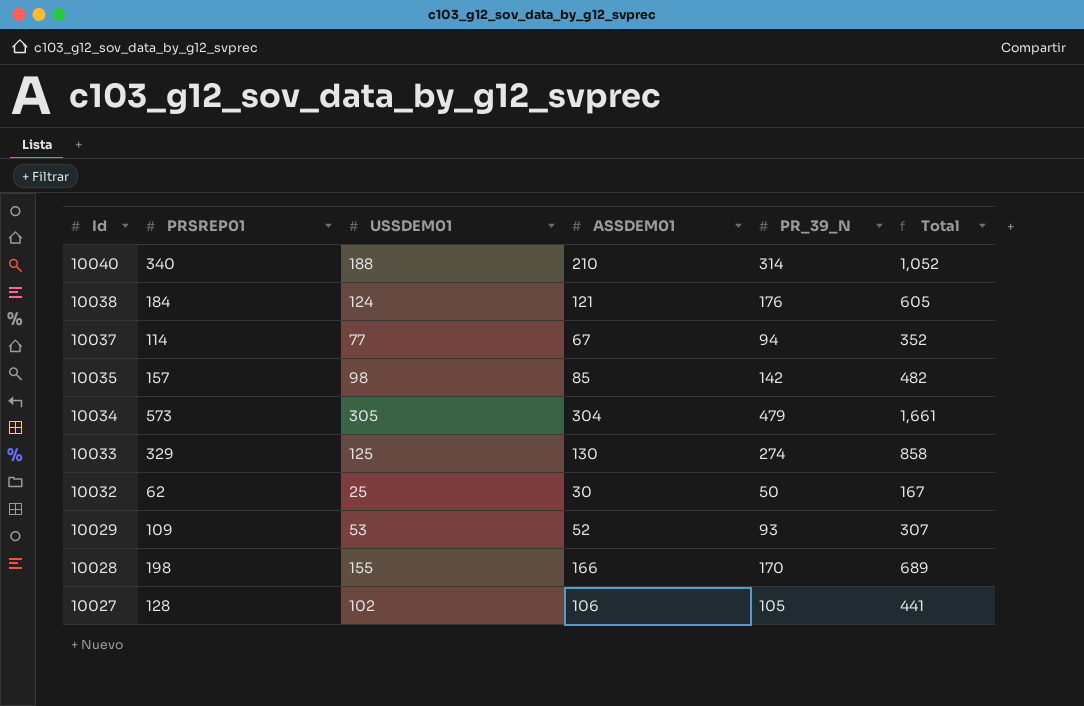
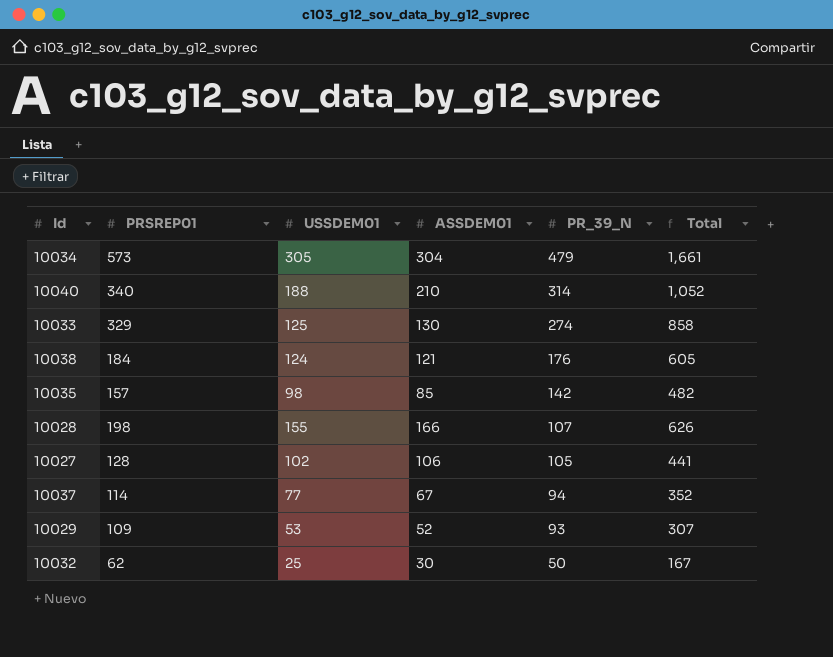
row order: Id descending -> PR_39_N descending
10028 | PR_39_N: 170 -> 107
10028 | Total: 689 -> 626

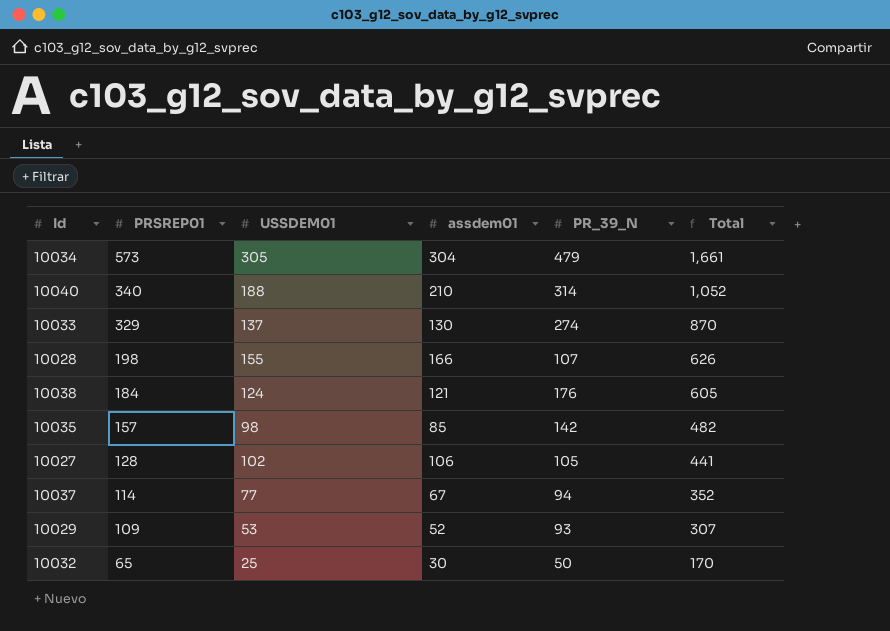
row order: PR_39_N descending -> PRSREP01 descending
column name: ASSDEM01 -> assdem01
10033 | USSDEM01: 125 -> 137
10033 | Total: 858 -> 870
10032 | PRSREP01: 62 -> 65
10032 | Total: 167 -> 170

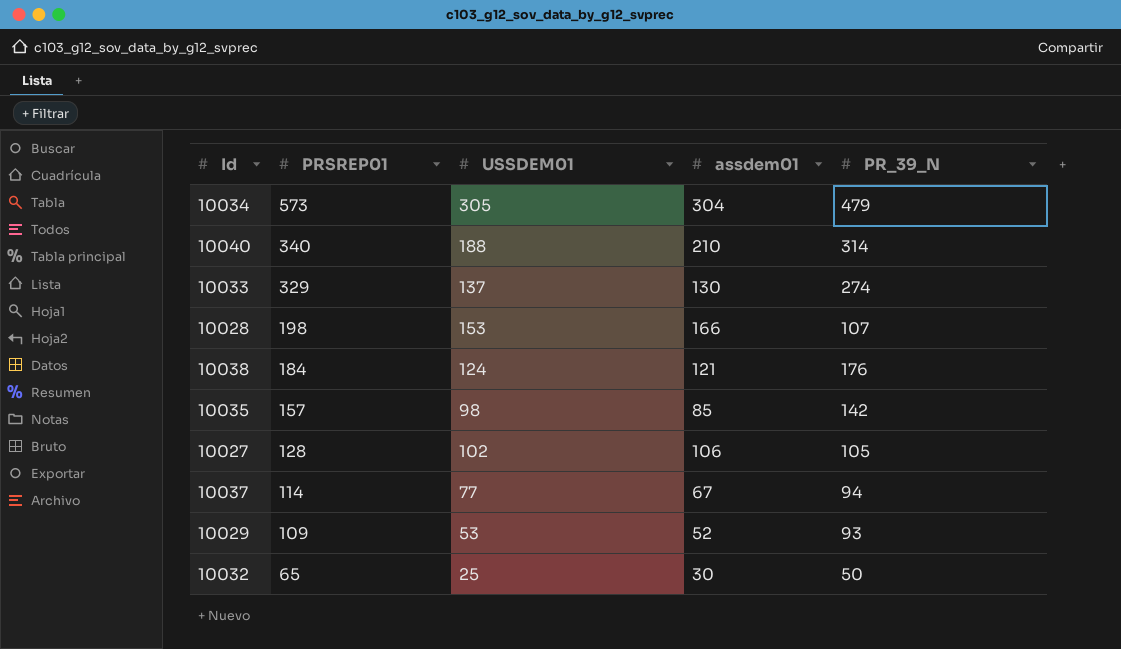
column Total | formula: [PRSREP01] + [USSDEM01] + [assdem01] + [PR_39_N] -> none
10028 | USSDEM01: 155 -> 153

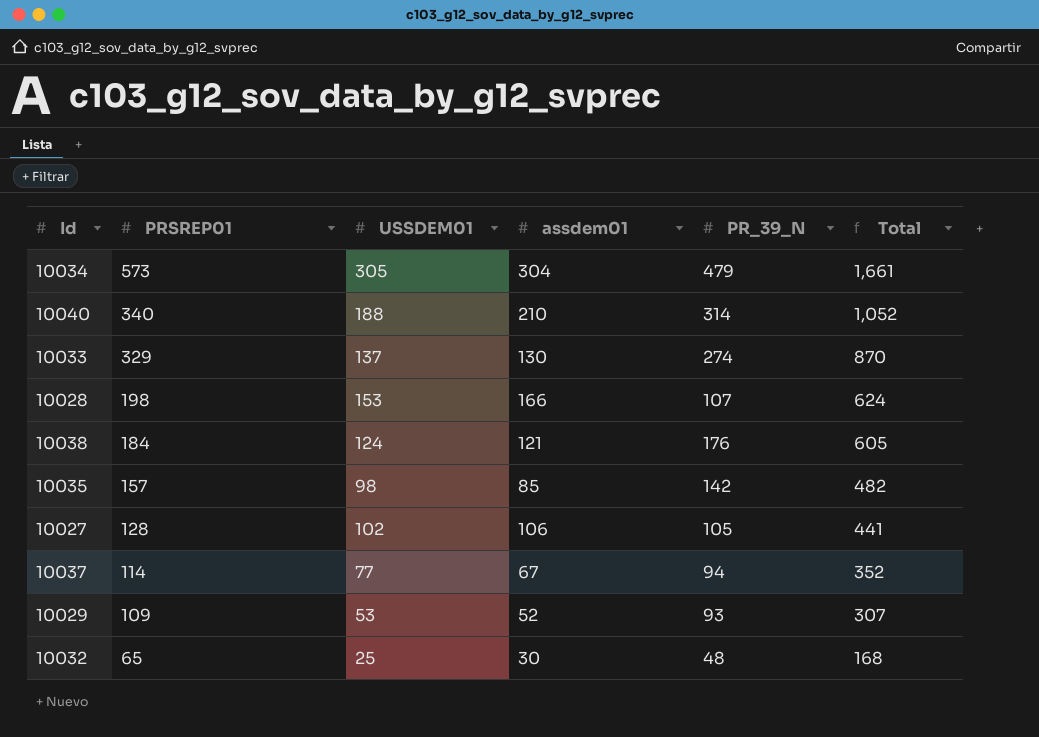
column Total | formula: none -> [PRSREP01] + [USSDEM01] + [assdem01] + [PR_39_N]
10032 | PR_39_N: 50 -> 48

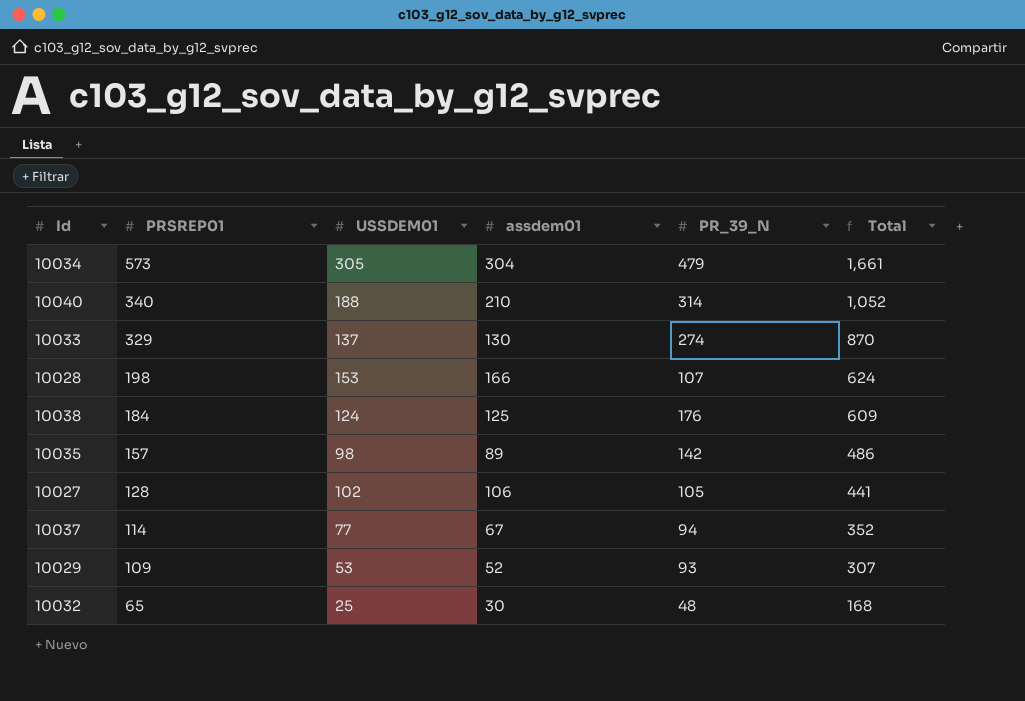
10038 | assdem01: 121 -> 125
10038 | Total: 605 -> 609
10035 | assdem01: 85 -> 89
10035 | Total: 482 -> 486

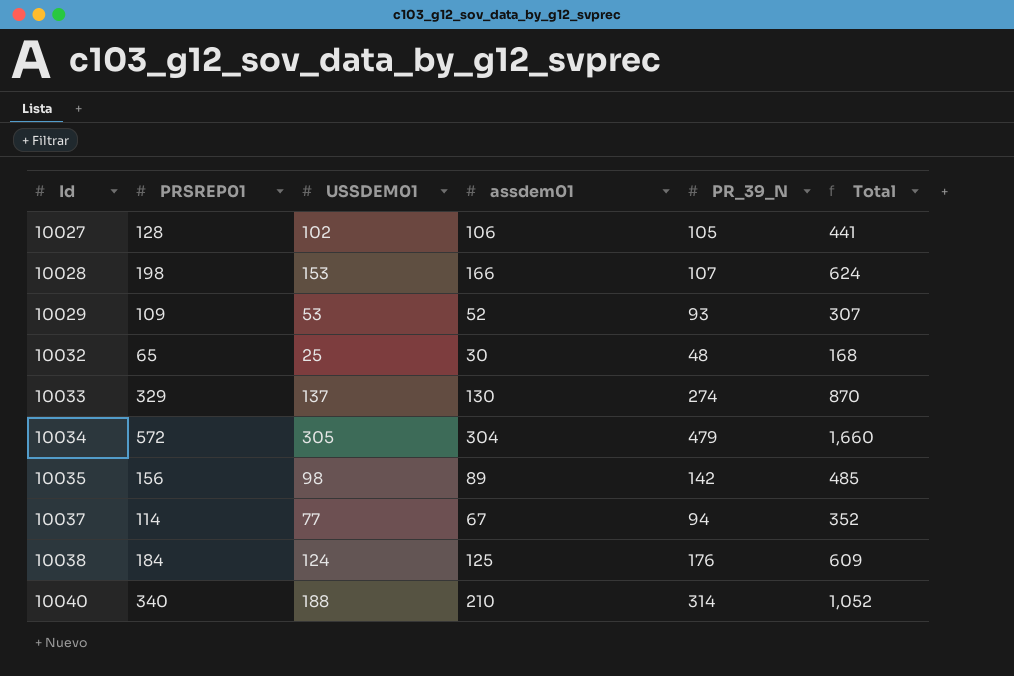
row order: PRSREP01 descending -> Id ascending
10034 | PRSREP01: 573 -> 572
10034 | Total: 1,661 -> 1,660
10035 | PRSREP01: 157 -> 156
10035 | Total: 486 -> 485

